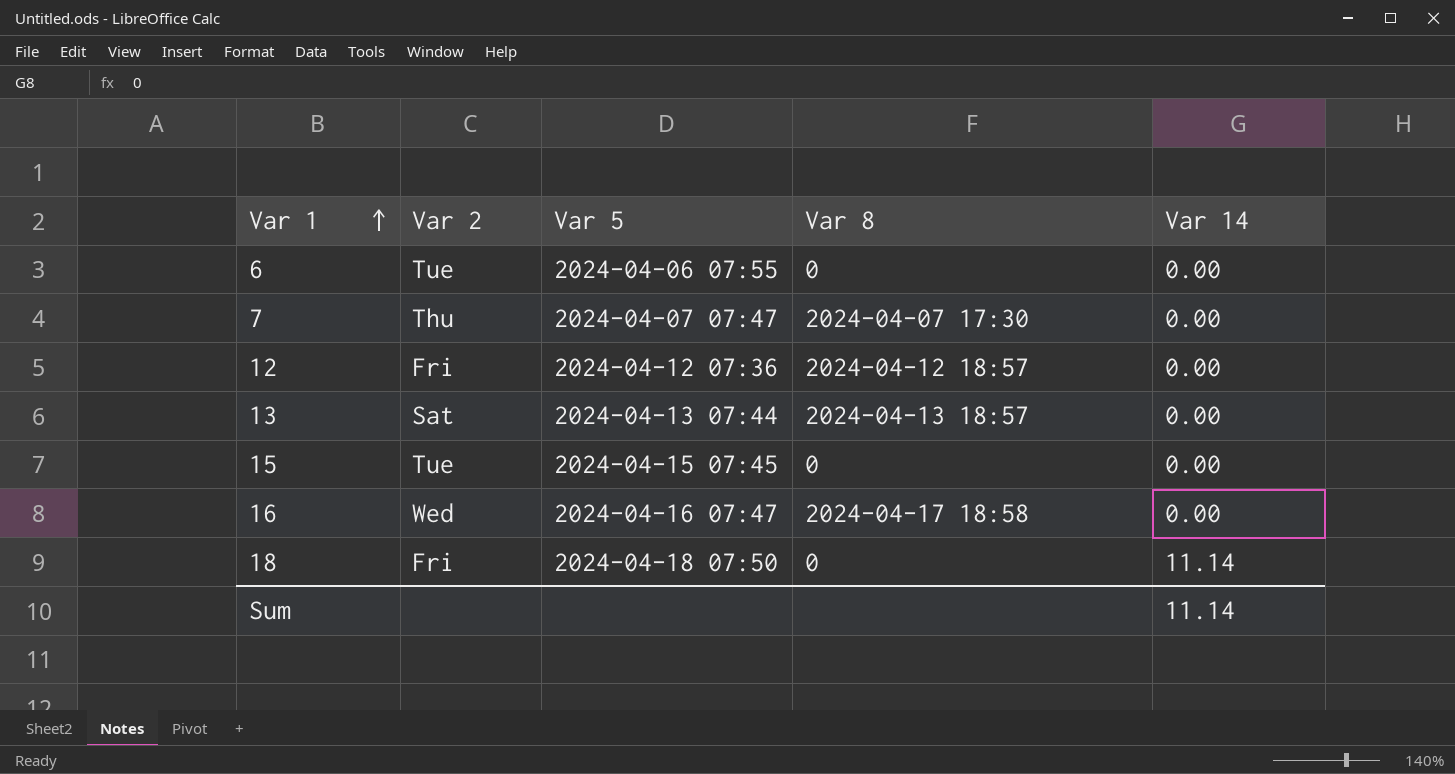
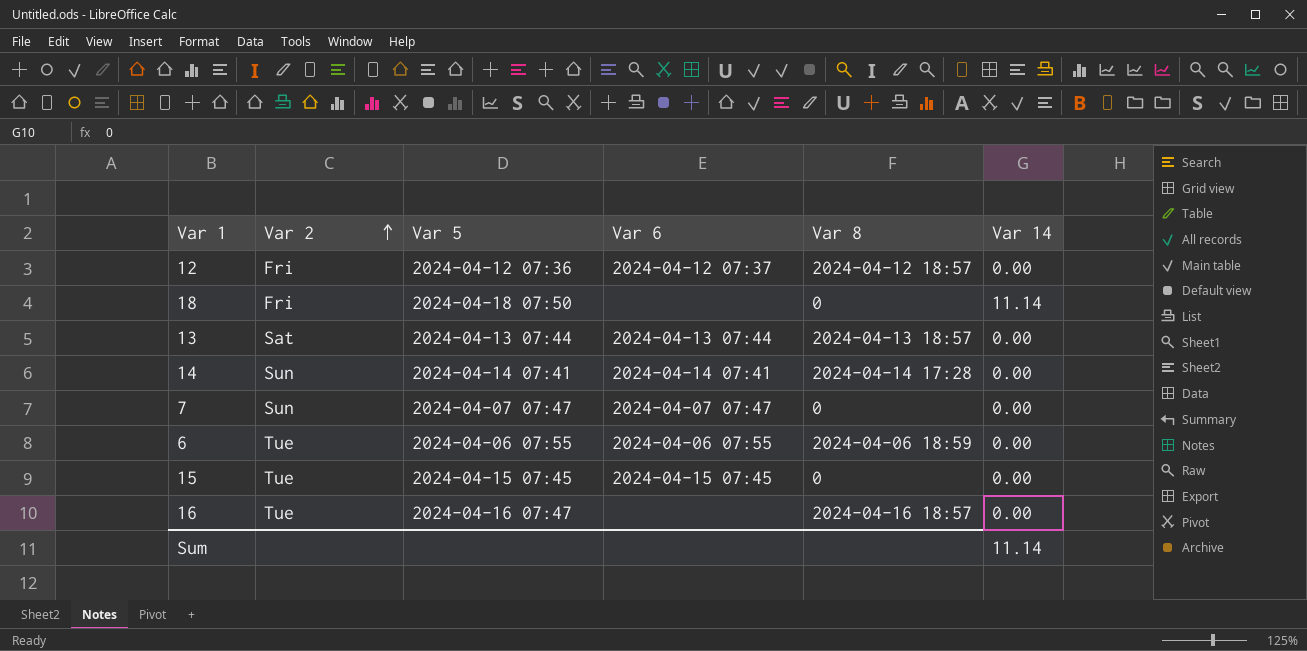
row order: Var 1 ascending -> Var 2 ascending
column Var 6 | position: none -> 4
row 14: none -> Sun | 2024-04-14 07:41 | 2024-04-14 07:41 | 2024-04-14 17:28 | 0.00
7 | Var 2: Thu -> Sun
7 | Var 8: 2024-04-07 17:30 -> 0
6 | Var 8: 0 -> 2024-04-06 18:59
16 | Var 2: Wed -> Tue
16 | Var 8: 2024-04-17 18:58 -> 2024-04-16 18:57

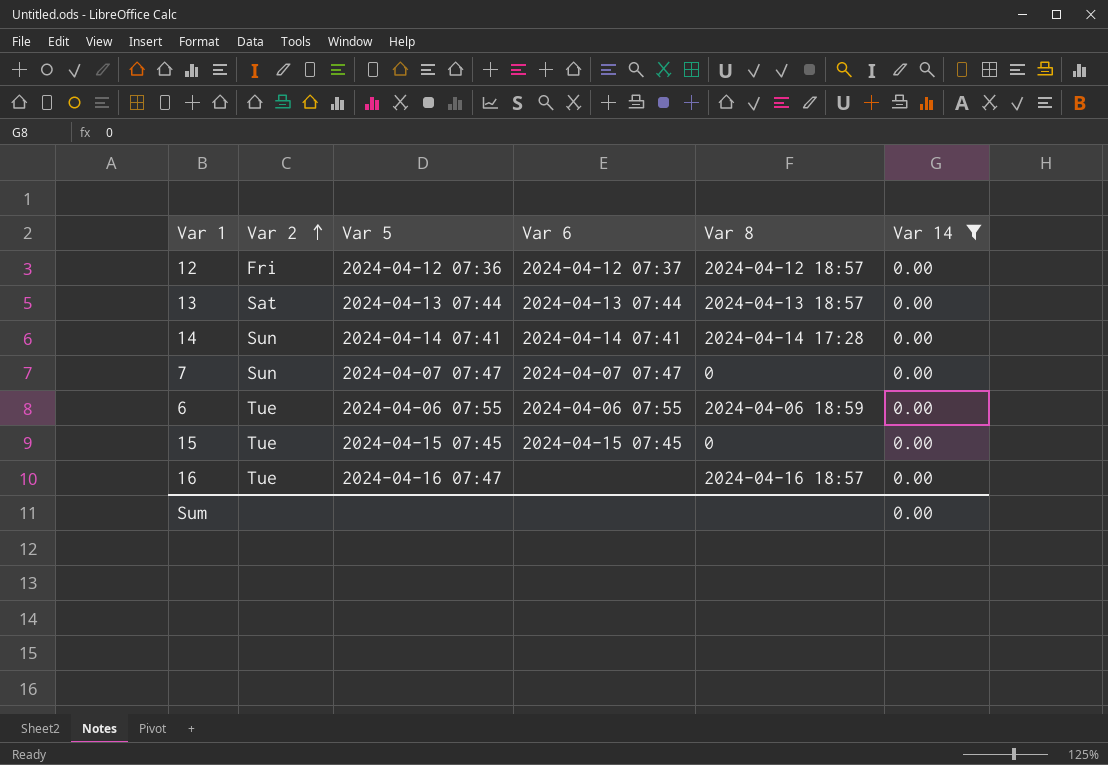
filter: none -> Var 14 = 0.00
Sum | Var 14: 11.14 -> 0.00

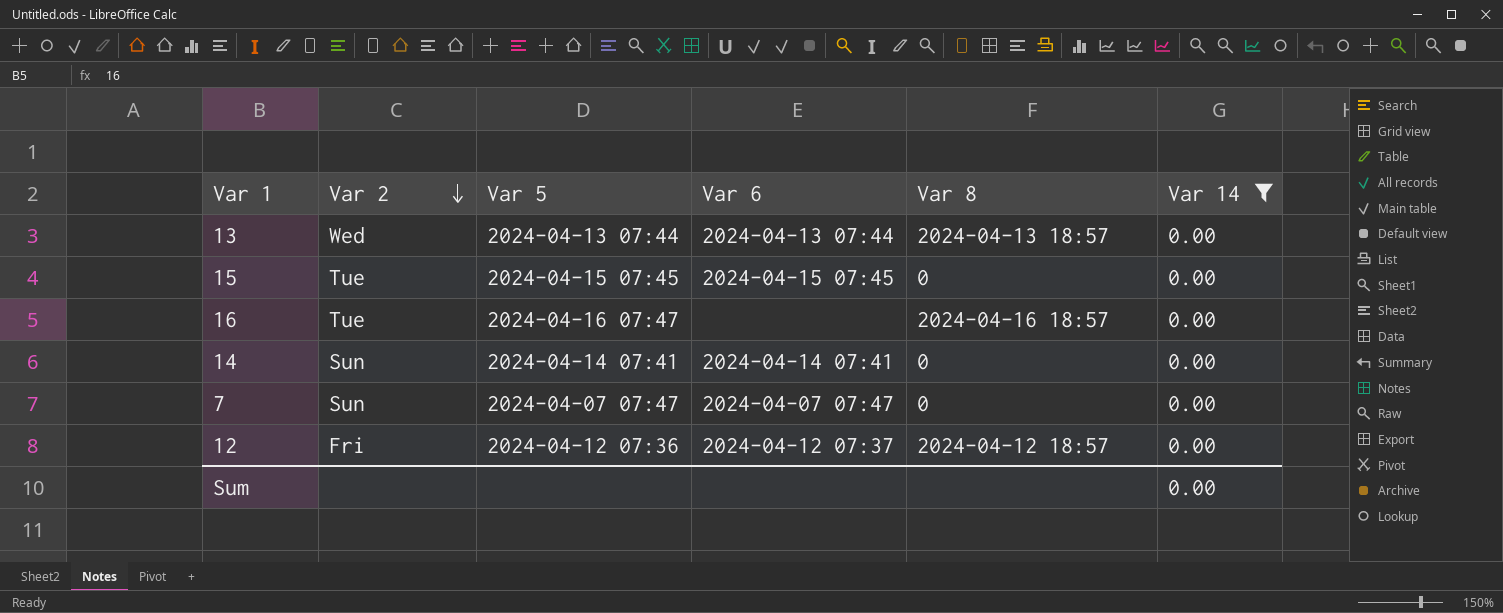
row order: Var 2 ascending -> Var 2 descending
row 6: Tue | 2024-04-06 07:55 | 2024-04-06 07:55 | 2024-04-06 18:59 | 0.00 -> none
13 | Var 2: Sat -> Wed
14 | Var 8: 2024-04-14 17:28 -> 0

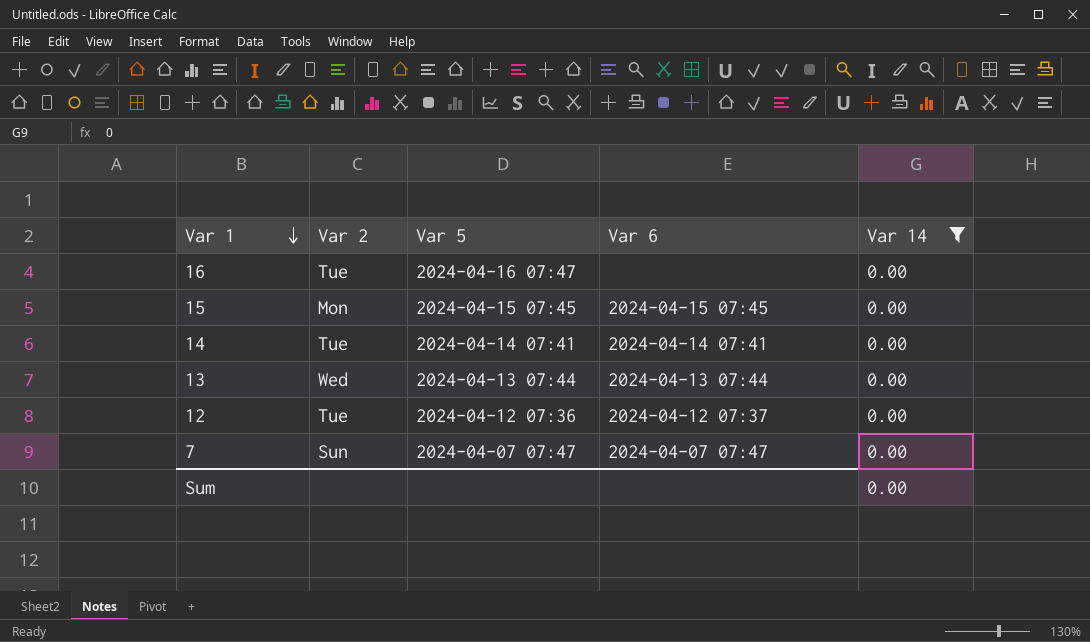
row order: Var 2 descending -> Var 1 descending
column Var 8 | position: 5 -> none
15 | Var 2: Tue -> Mon
14 | Var 2: Sun -> Tue
12 | Var 2: Fri -> Tue

